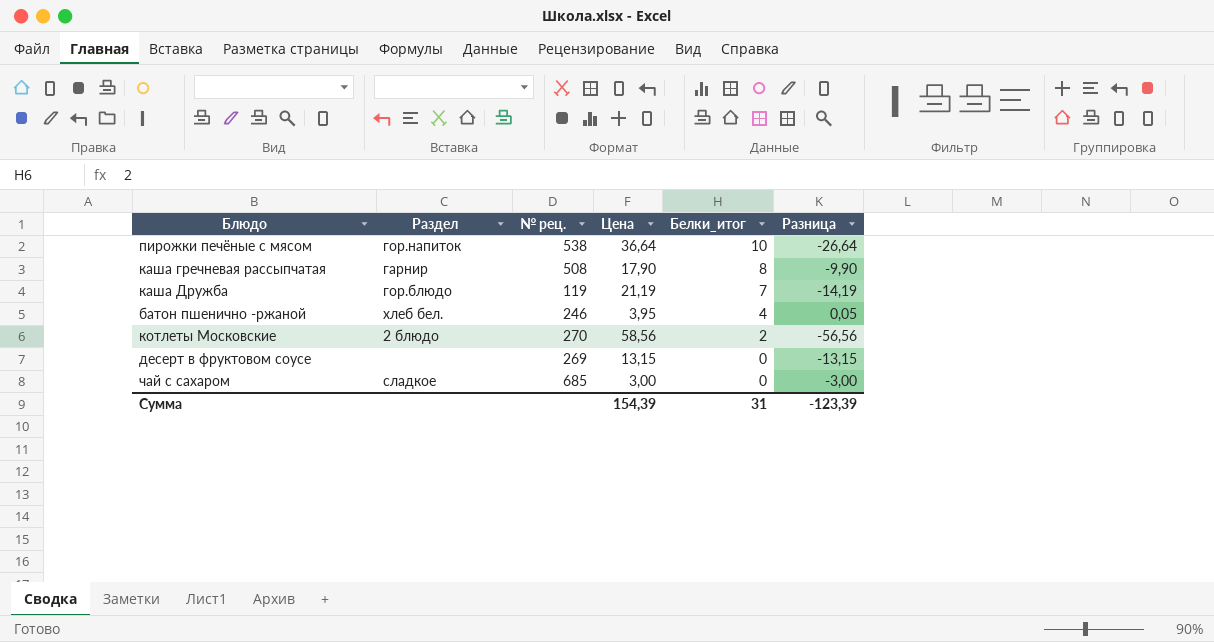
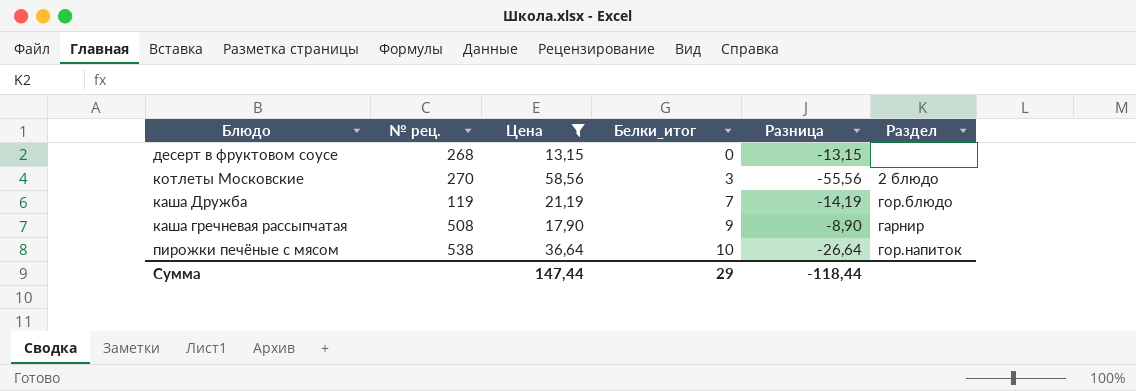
filter: none -> Цена >= 13,15
row order: Белки_итог descending -> Белки_итог ascending
column Раздел | position: 2 -> 6
десерт в фруктовом соусе | № рец.: 269 -> 268
котлеты Московские | Белки_итог: 2 -> 3
котлеты Московские | Разница: -56,56 -> -55,56
каша гречневая рассыпчатая | Белки_итог: 8 -> 9
каша гречневая рассыпчатая | Разница: -9,90 -> -8,90
Сумма | Цена: 154,39 -> 147,44
Сумма | Белки_итог: 31 -> 29
Сумма | Разница: -123,39 -> -118,44

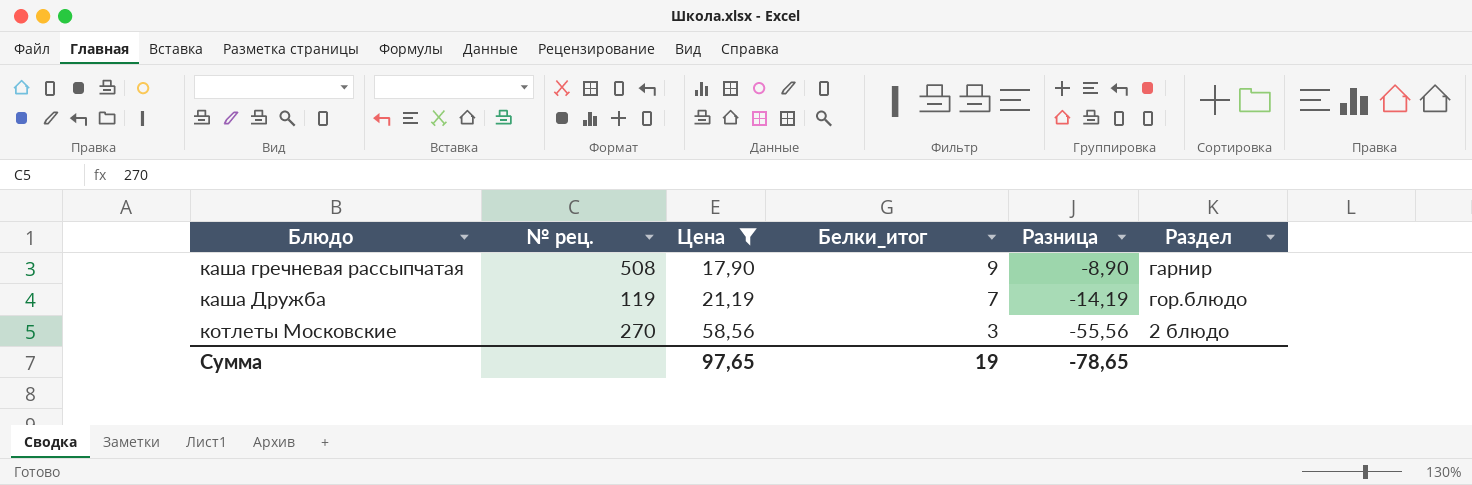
row order: Белки_итог ascending -> Блюдо ascending
row десерт в фруктовом соусе: 268 | 13,15 | 0 | -13,15 | none -> none
row пирожки печёные с мясом: 538 | 36,64 | 10 | -26,64 | гор.напиток -> none
Сумма | Цена: 147,44 -> 97,65
Сумма | Белки_итог: 29 -> 19
Сумма | Разница: -118,44 -> -78,65

